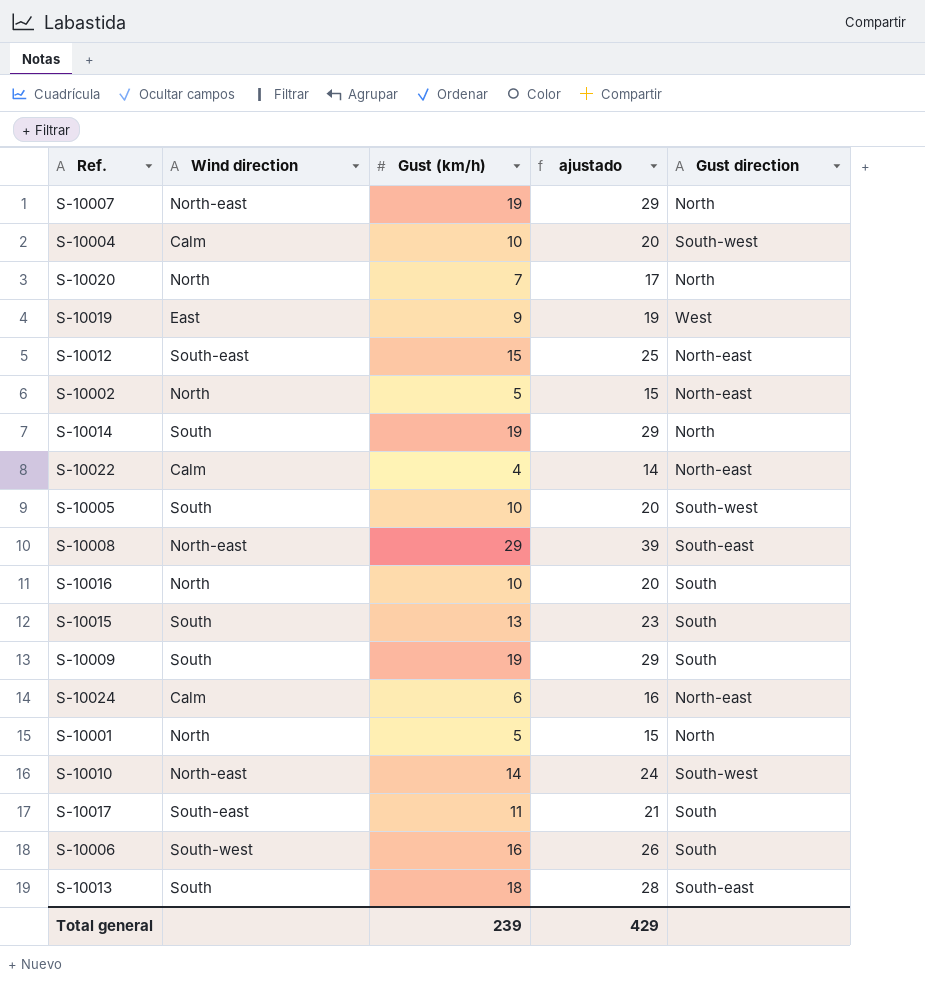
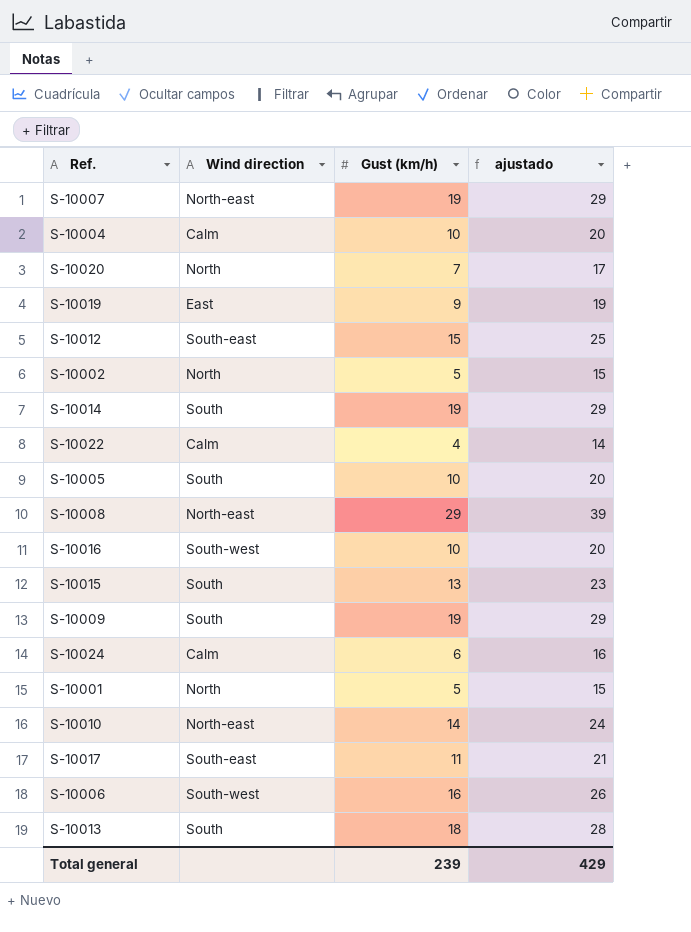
column Gust direction | position: 5 -> none
S-10016 | Wind direction: North -> South-west

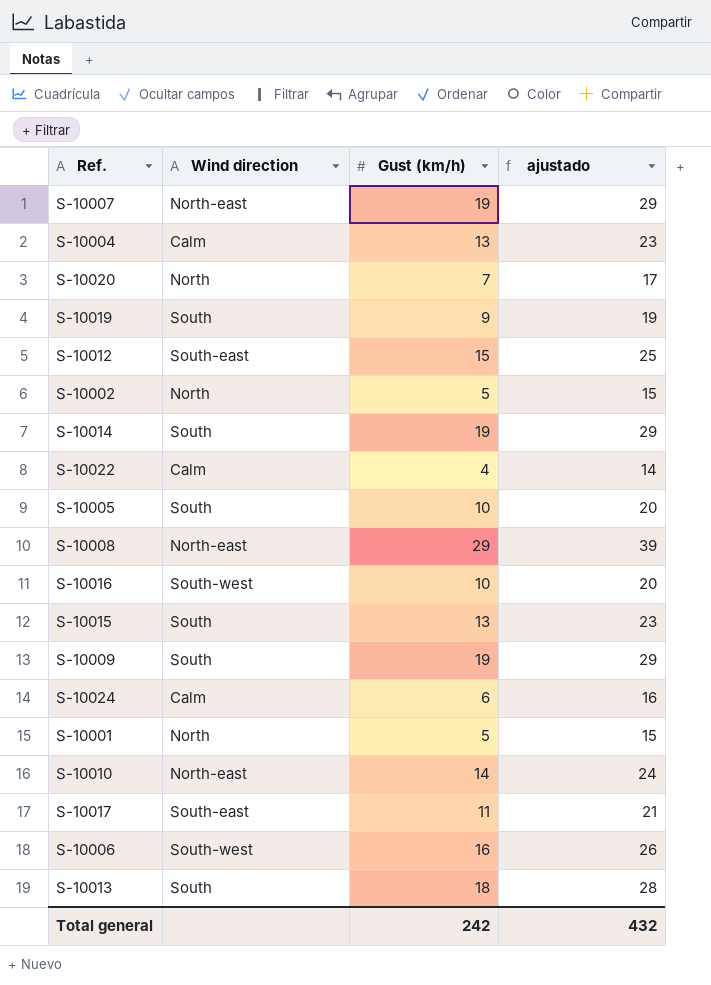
S-10004 | Gust (km/h): 10 -> 13
S-10004 | ajustado: 20 -> 23
S-10019 | Wind direction: East -> South
Total general | Gust (km/h): 239 -> 242
Total general | ajustado: 429 -> 432

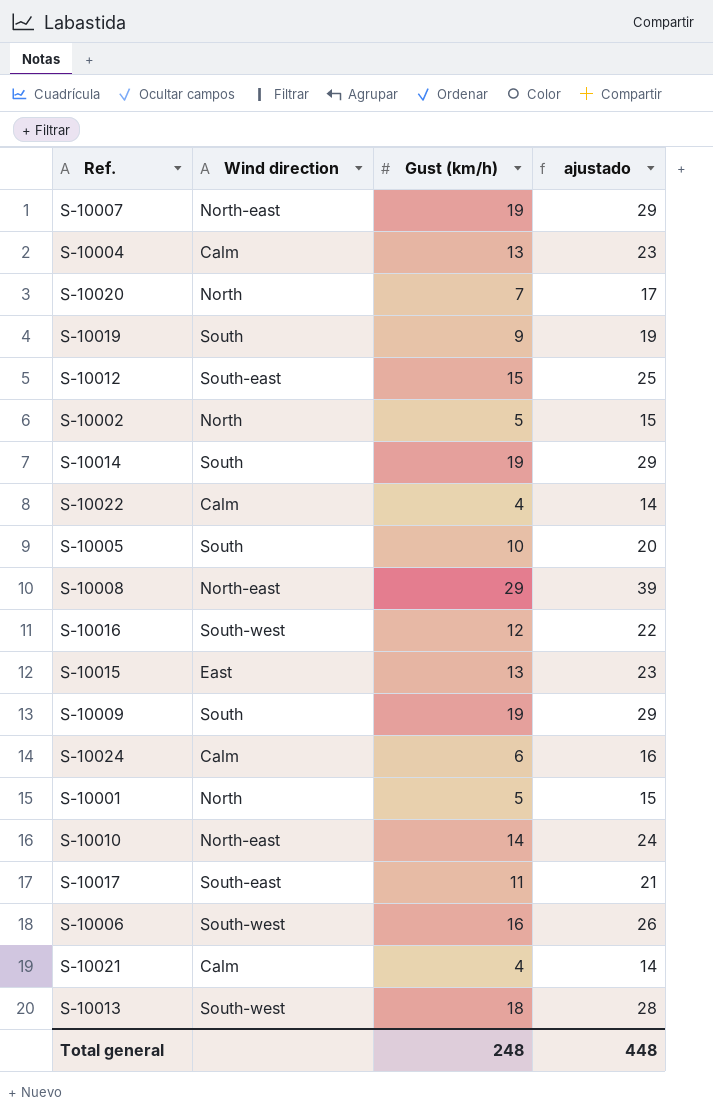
S-10016 | Gust (km/h): 10 -> 12
S-10016 | ajustado: 20 -> 22
S-10015 | Wind direction: South -> East
row S-10021: none -> Calm | 4 | 14
S-10013 | Wind direction: South -> South-west
Total general | Gust (km/h): 242 -> 248
Total general | ajustado: 432 -> 448

